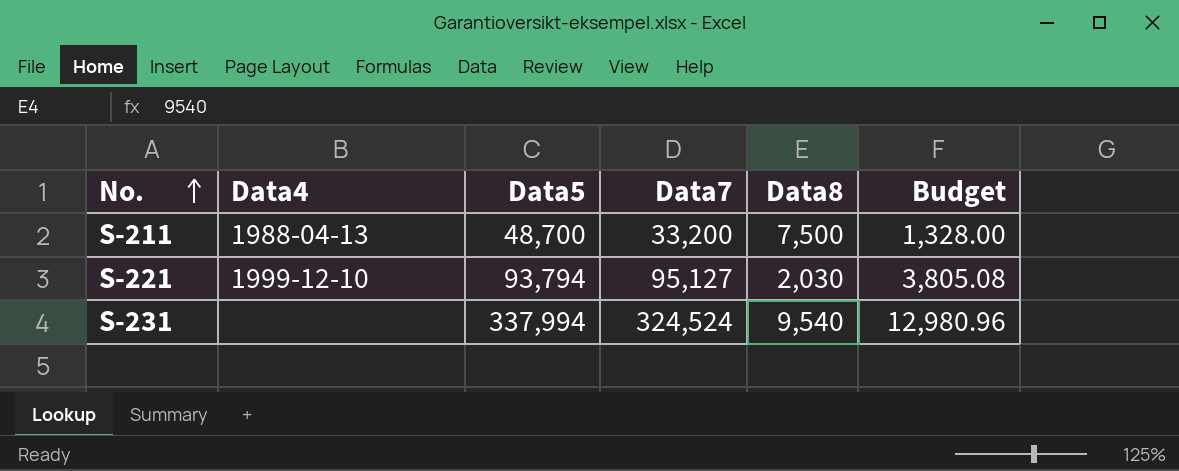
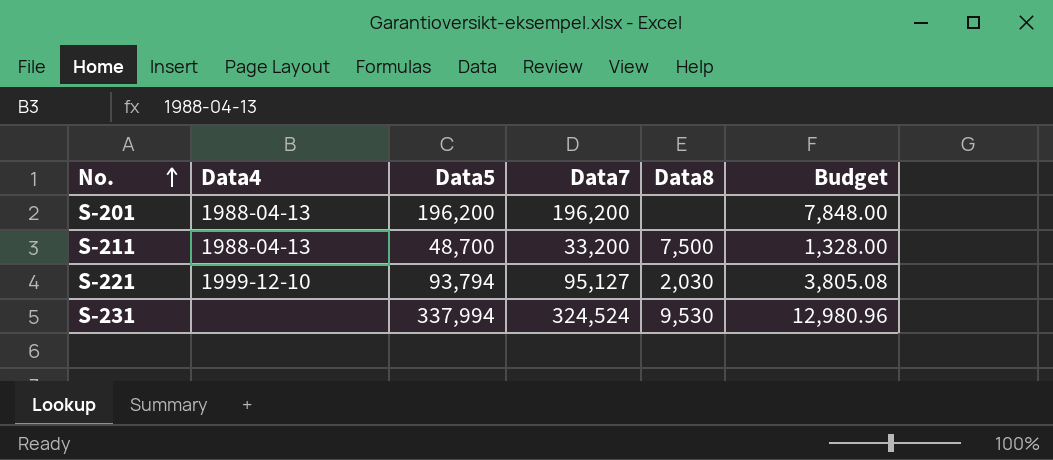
row S-201: none -> 1988-04-13 | 196,200 | 196,200 | none | 7,848.00
S-231 | Data8: 9,540 -> 9,530

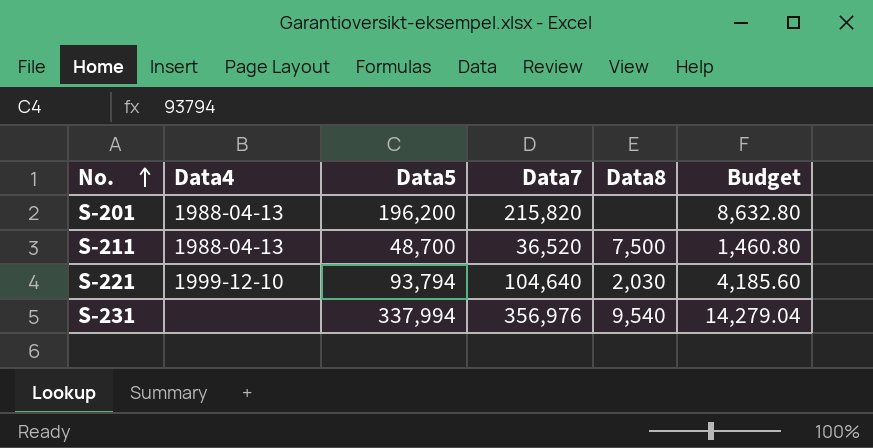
S-201 | Data7: 196,200 -> 215,820
S-201 | Budget: 7,848.00 -> 8,632.80
S-211 | Data7: 33,200 -> 36,520
S-211 | Budget: 1,328.00 -> 1,460.80
S-221 | Data7: 95,127 -> 104,640
S-221 | Budget: 3,805.08 -> 4,185.60
S-231 | Data7: 324,524 -> 356,976
S-231 | Data8: 9,530 -> 9,540
S-231 | Budget: 12,980.96 -> 14,279.04

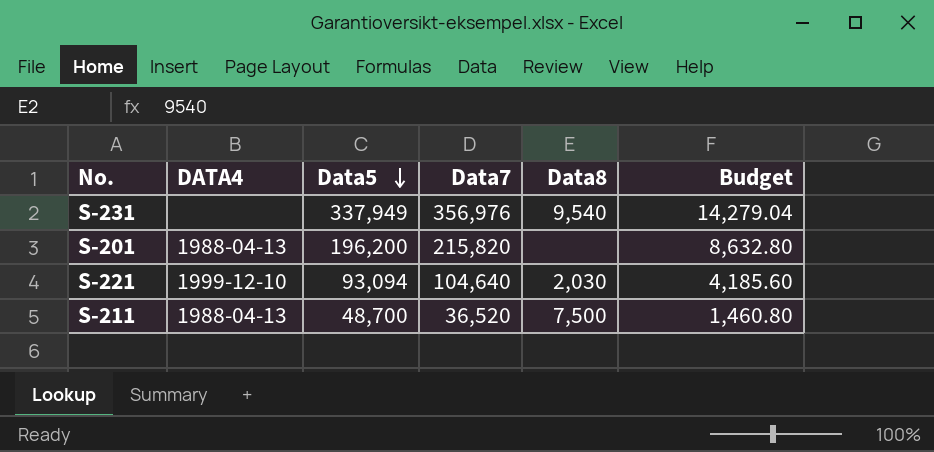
row order: No. ascending -> Data5 descending
column name: Data4 -> DATA4
S-231 | Data5: 337,994 -> 337,949
S-221 | Data5: 93,794 -> 93,094

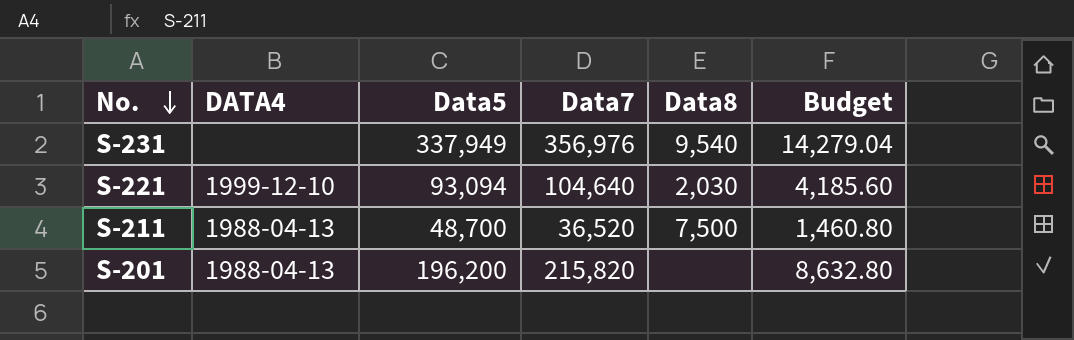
row order: Data5 descending -> No. descending

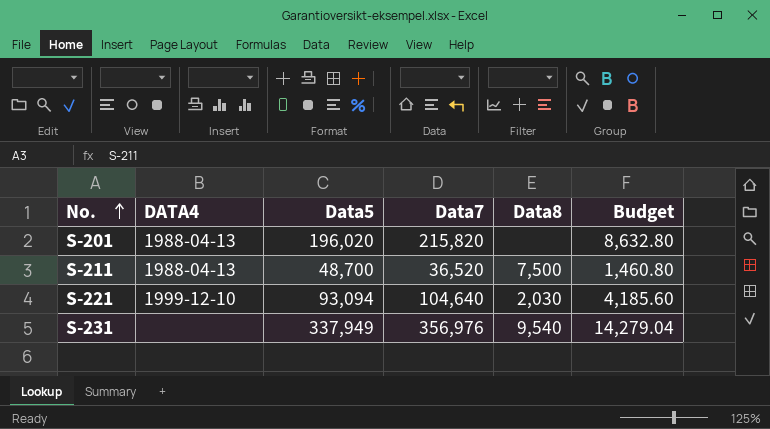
row order: No. descending -> No. ascending
S-201 | Data5: 196,200 -> 196,020

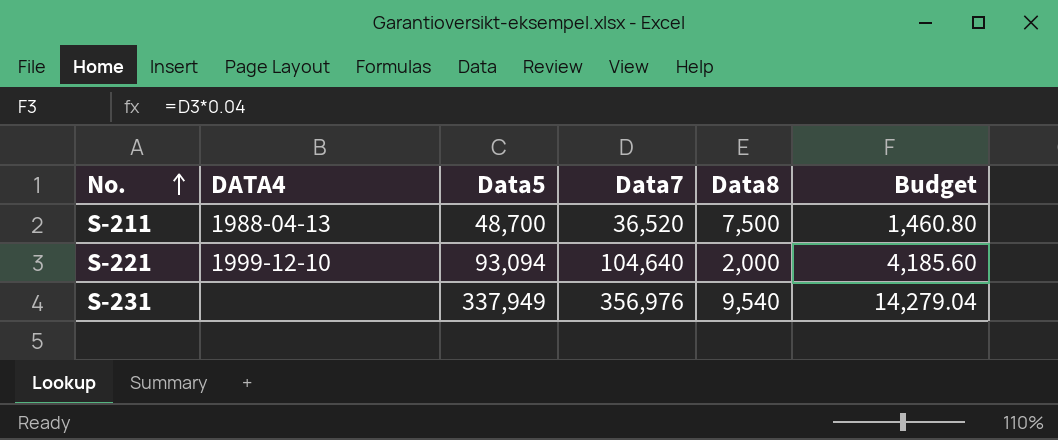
row S-201: 1988-04-13 | 196,020 | 215,820 | none | 8,632.80 -> none
S-221 | Data8: 2,030 -> 2,000

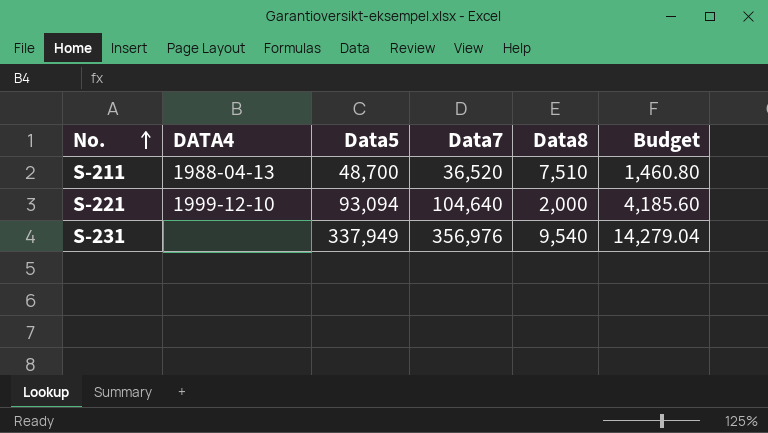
S-211 | Data8: 7,500 -> 7,510

